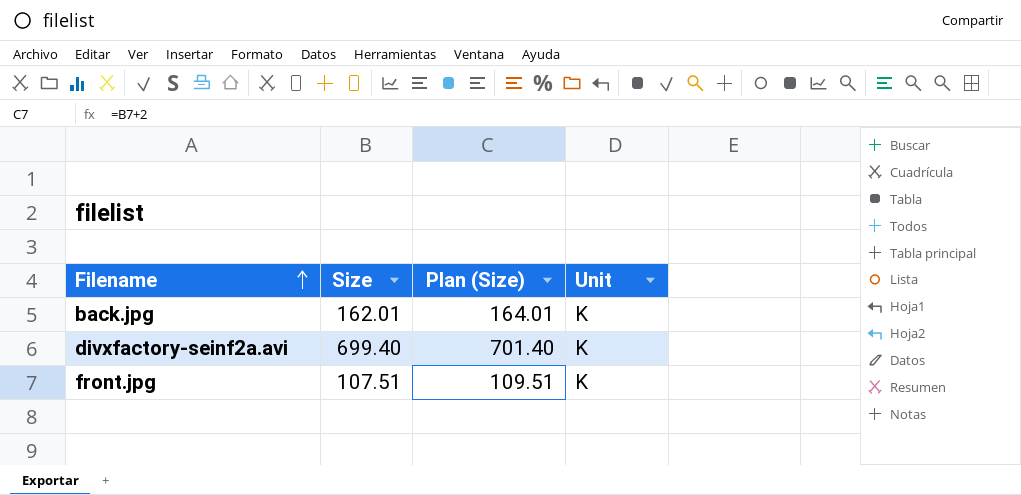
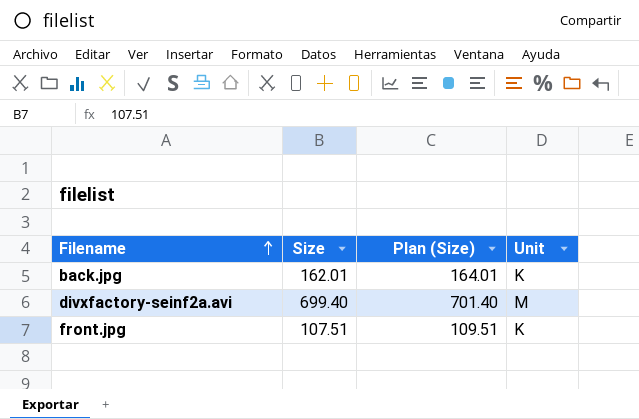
divxfactory-seinf2a.avi | Unit: K -> M

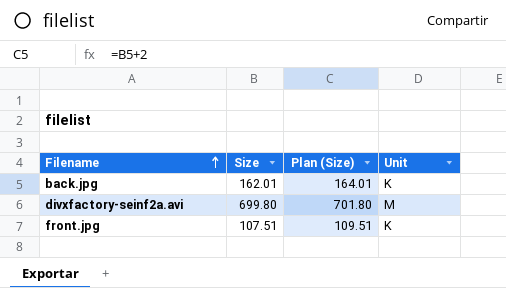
divxfactory-seinf2a.avi | Size: 699.40 -> 699.80
divxfactory-seinf2a.avi | Plan (Size): 701.40 -> 701.80

